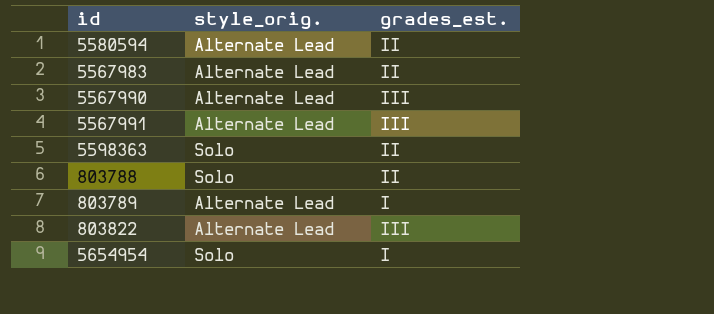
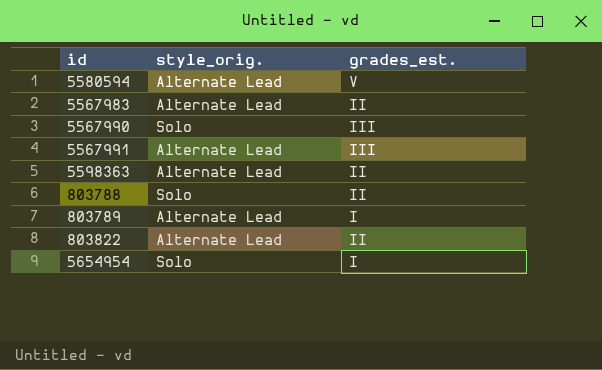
5580594 | grades_est.: II -> V
5567990 | style_orig.: Alternate Lead -> Solo
5598363 | style_orig.: Solo -> Alternate Lead
803822 | grades_est.: III -> II

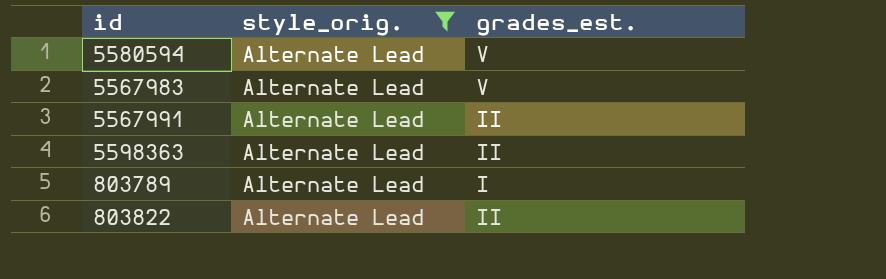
filter: none -> style_orig. = Alternate Lead
5567983 | grades_est.: II -> V
5567991 | grades_est.: III -> II

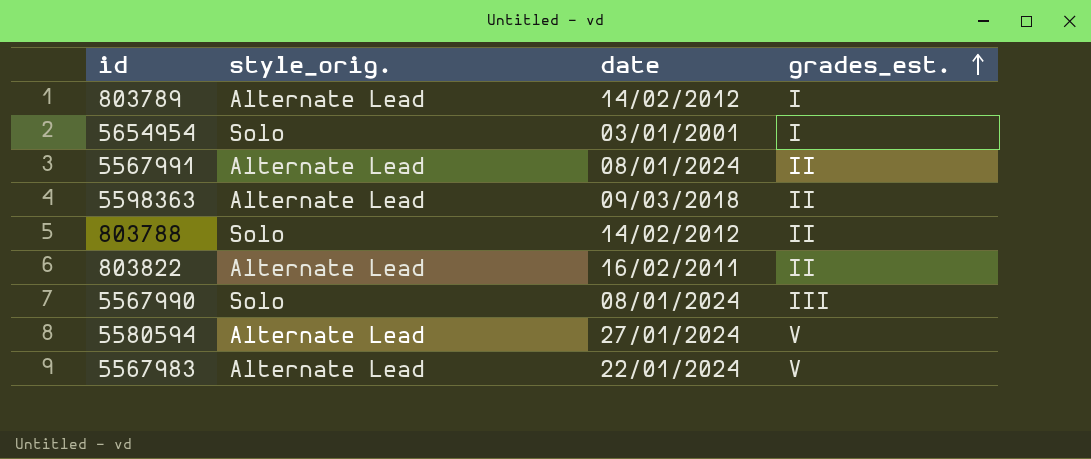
filter: style_orig. = Alternate Lead -> none
row order: none -> grades_est. ascending
column date | position: none -> 3

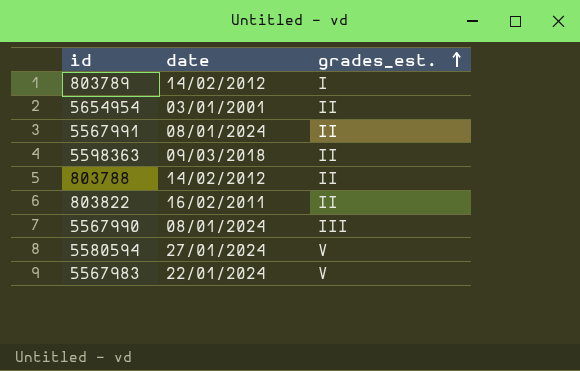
column style_orig. | position: 2 -> none
5654954 | grades_est.: I -> II

